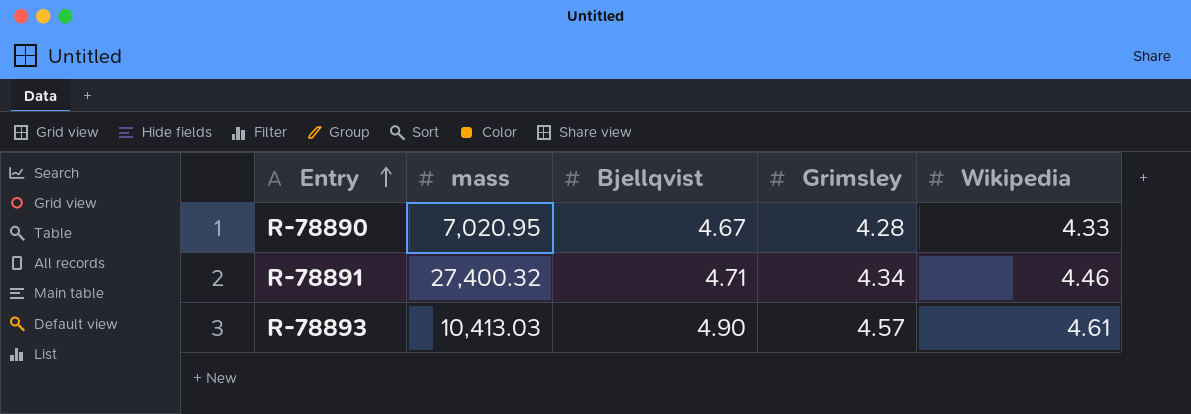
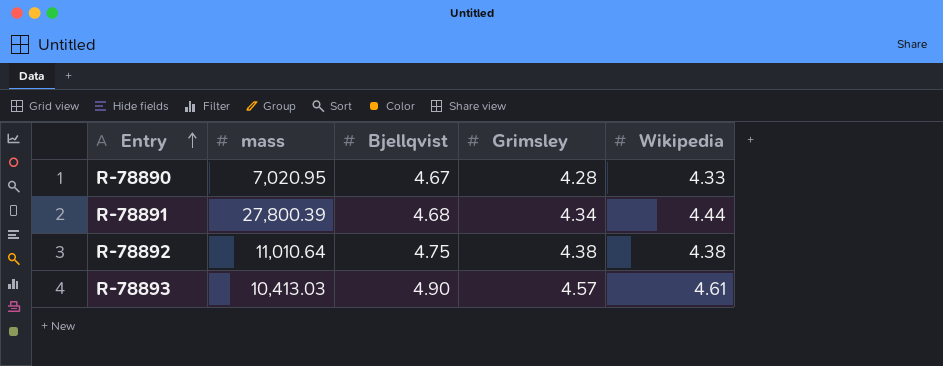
R-78891 | mass: 27,400.32 -> 27,800.39
R-78891 | Bjellqvist: 4.71 -> 4.68
R-78891 | Wikipedia: 4.46 -> 4.44
row R-78892: none -> 11,010.64 | 4.75 | 4.38 | 4.38

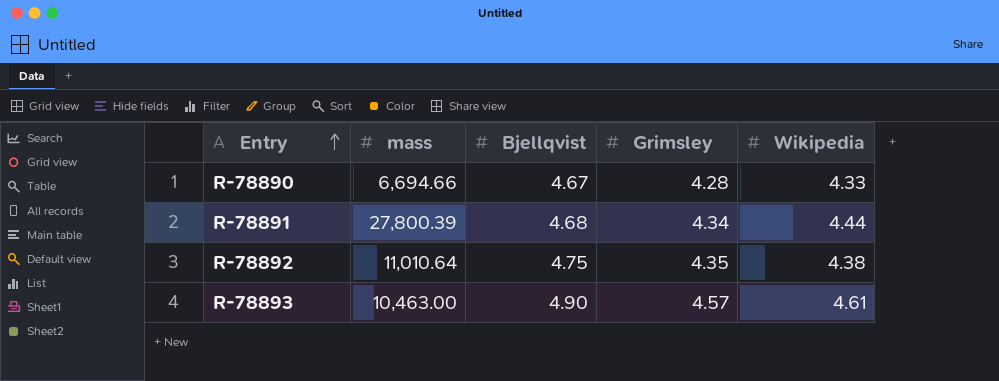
R-78890 | mass: 7,020.95 -> 6,694.66
R-78892 | Grimsley: 4.38 -> 4.35
R-78893 | mass: 10,413.03 -> 10,463.00

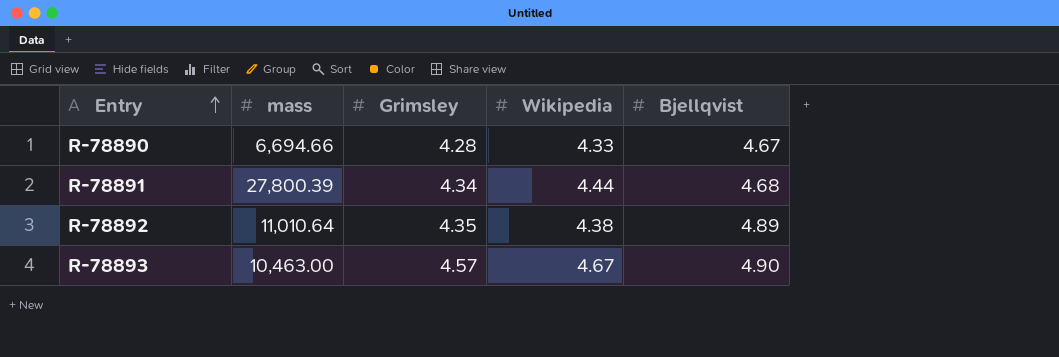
column Bjellqvist | position: 3 -> 5
R-78892 | Bjellqvist: 4.75 -> 4.89
R-78893 | Wikipedia: 4.61 -> 4.67

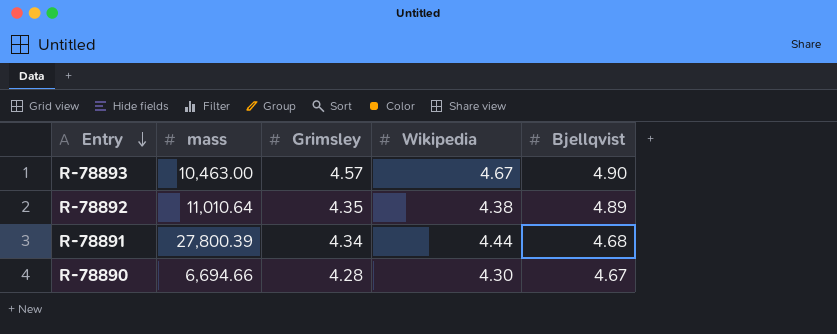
row order: Entry ascending -> Entry descending
R-78890 | Wikipedia: 4.33 -> 4.30

